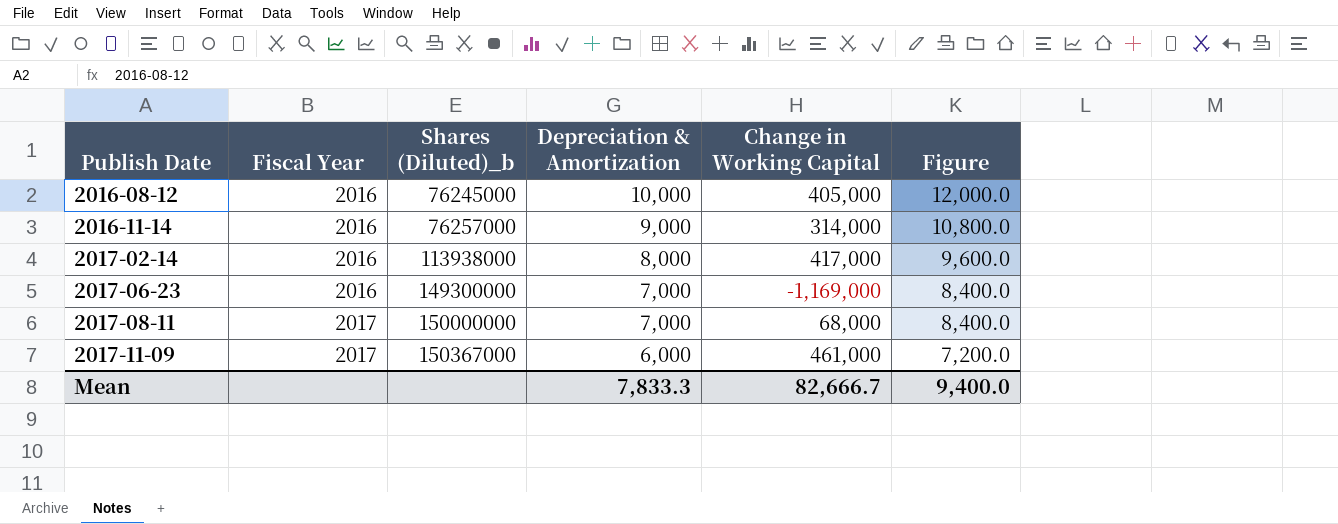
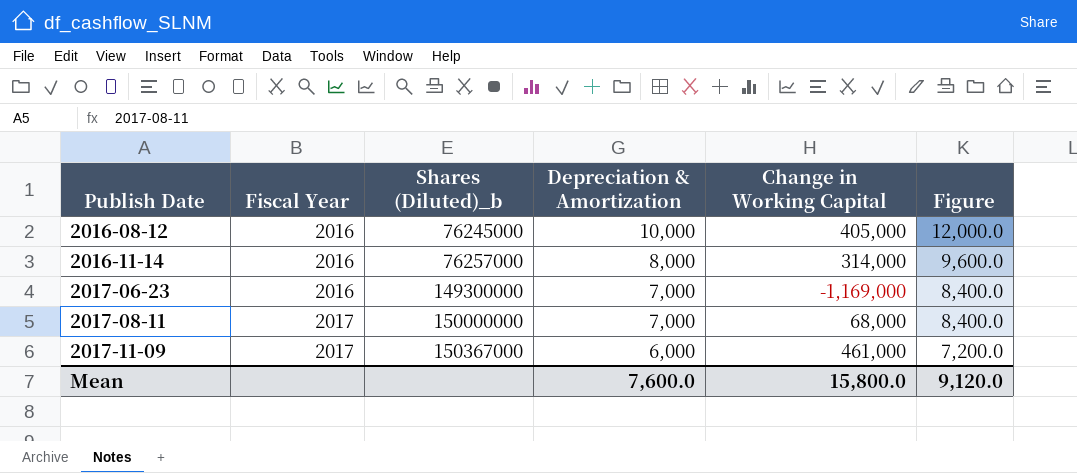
row 2017-02-14: 2016 | 113938000 | 8,000 | 417,000 | 9,600.0 -> none
2016-11-14 | Depreciation & Amortization: 9,000 -> 8,000
2016-11-14 | Figure: 10,800.0 -> 9,600.0
Mean | Depreciation & Amortization: 7,833.3 -> 7,600.0
Mean | Change in Working Capital: 82,666.7 -> 15,800.0
Mean | Figure: 9,400.0 -> 9,120.0

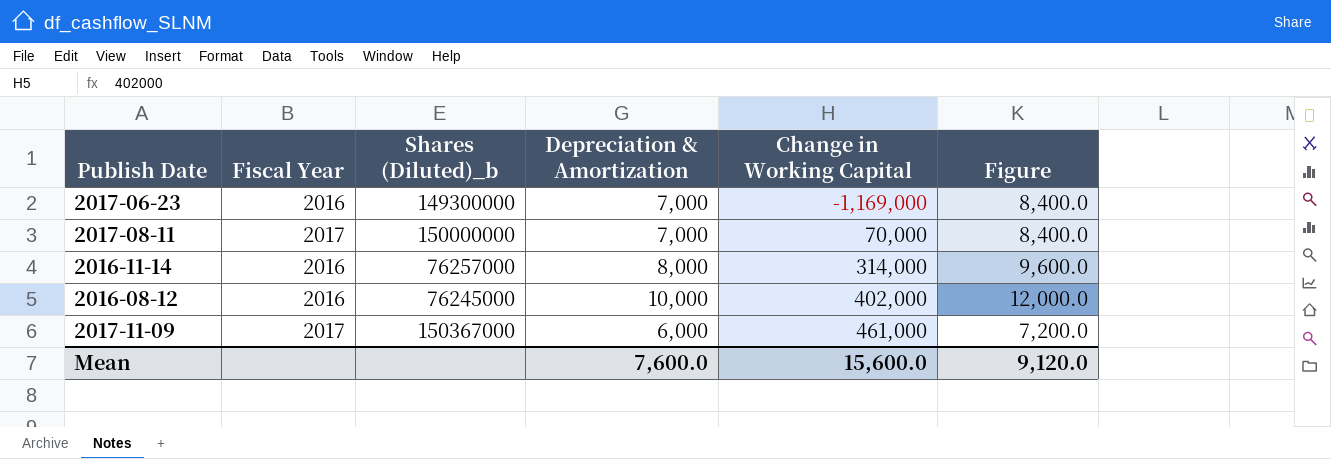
row order: Publish Date ascending -> Change in Working Capital ascending
2017-08-11 | Change in Working Capital: 68,000 -> 70,000
2016-08-12 | Change in Working Capital: 405,000 -> 402,000
Mean | Change in Working Capital: 15,800.0 -> 15,600.0

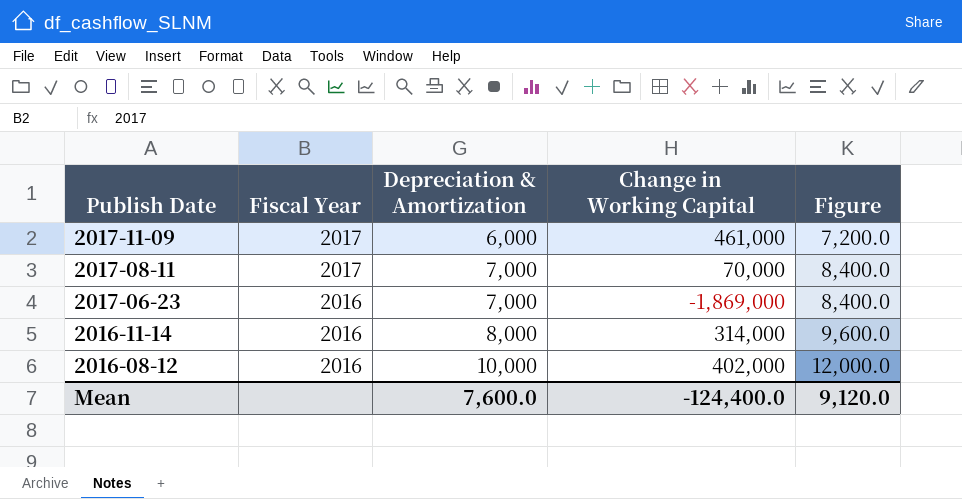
row order: Change in Working Capital ascending -> Publish Date descending
column Shares (Diluted)_b | position: 3 -> none
2017-06-23 | Change in Working Capital: -1,169,000 -> -1,869,000
Mean | Change in Working Capital: 15,600.0 -> -124,400.0

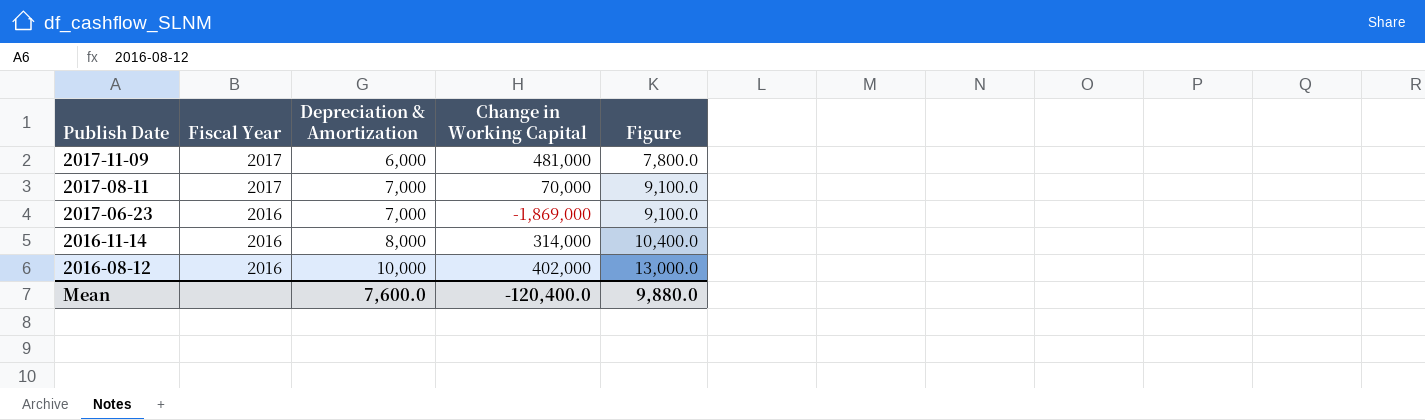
column Figure | formula: [Depreciation & Amortization] * 1.2 -> [Depreciation & Amortization] * 1.3
2017-11-09 | Change in Working Capital: 461,000 -> 481,000
Mean | Change in Working Capital: -124,400.0 -> -120,400.0
Mean | Figure: 9,120.0 -> 9,880.0

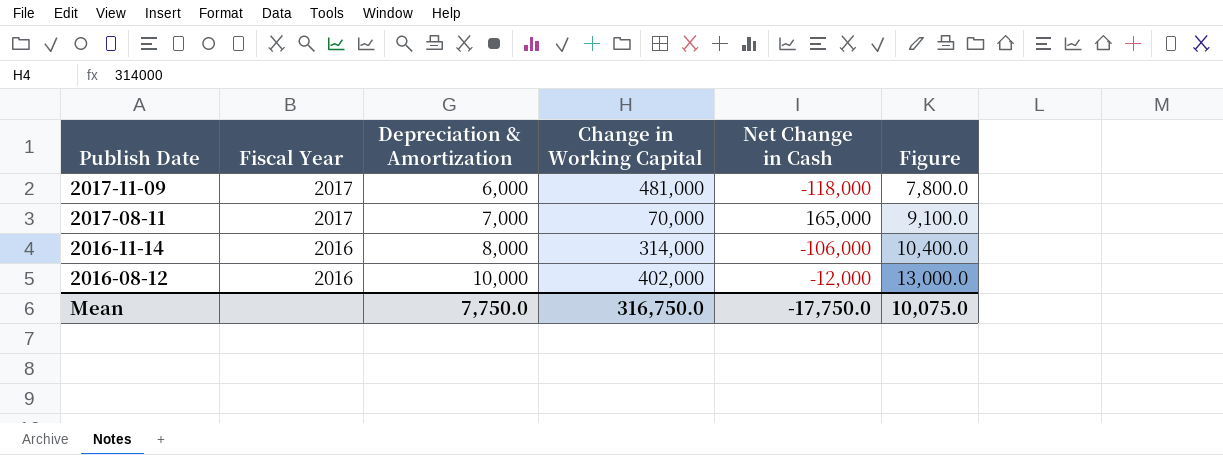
column Net Change in Cash | position: none -> 5
row 2017-06-23: 2016 | 7,000 | -1,869,000 | 9,100.0 -> none
Mean | Depreciation & Amortization: 7,600.0 -> 7,750.0
Mean | Change in Working Capital: -120,400.0 -> 316,750.0
Mean | Figure: 9,880.0 -> 10,075.0

